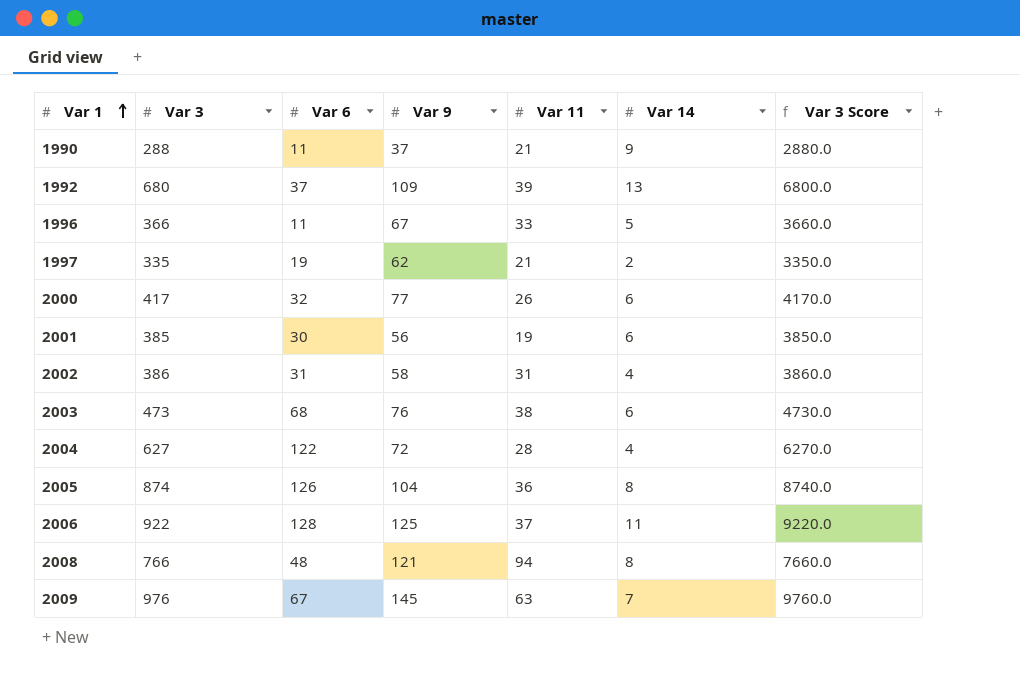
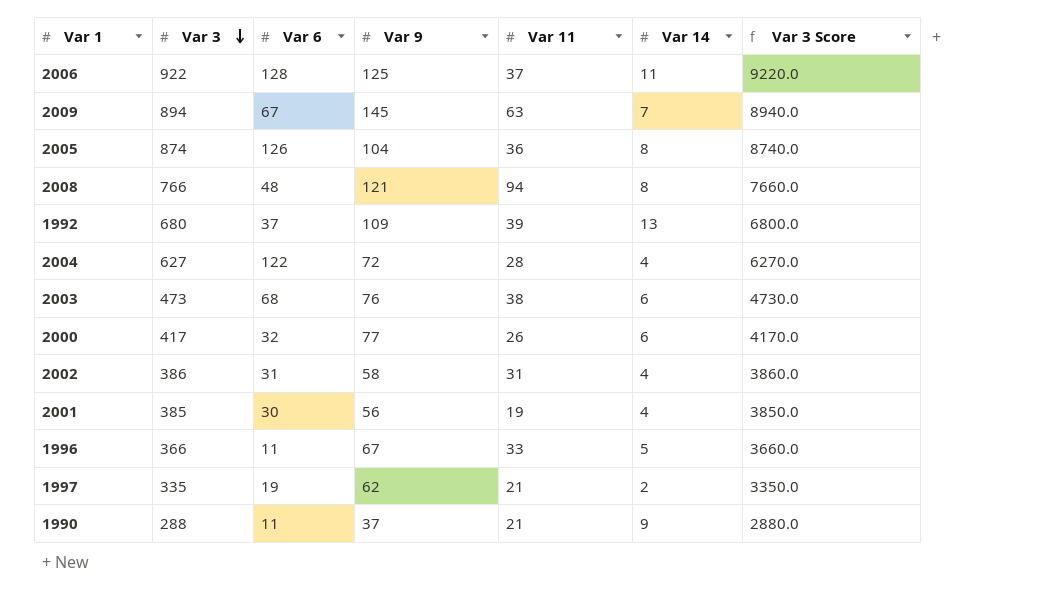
row order: Var 1 ascending -> Var 3 descending
2009 | Var 3: 976 -> 894
2009 | Var 3 Score: 9760.0 -> 8940.0
2001 | Var 14: 6 -> 4

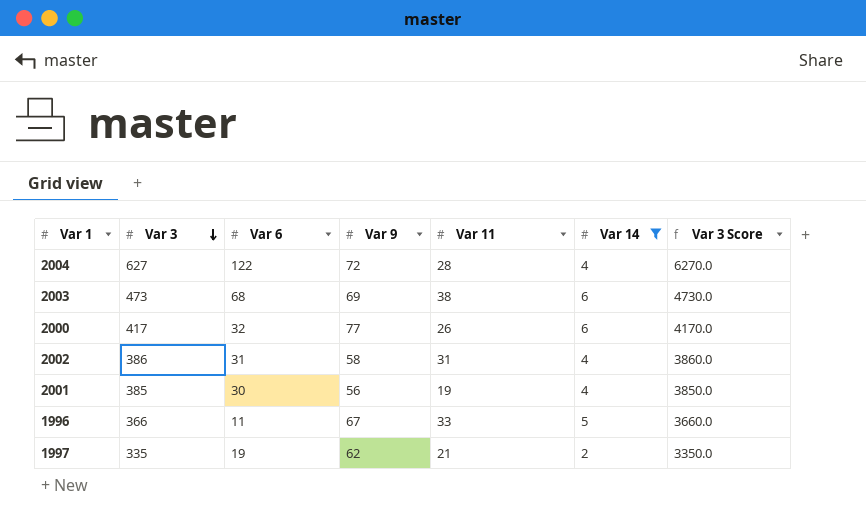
filter: none -> Var 14 <= 6
2003 | Var 9: 76 -> 69

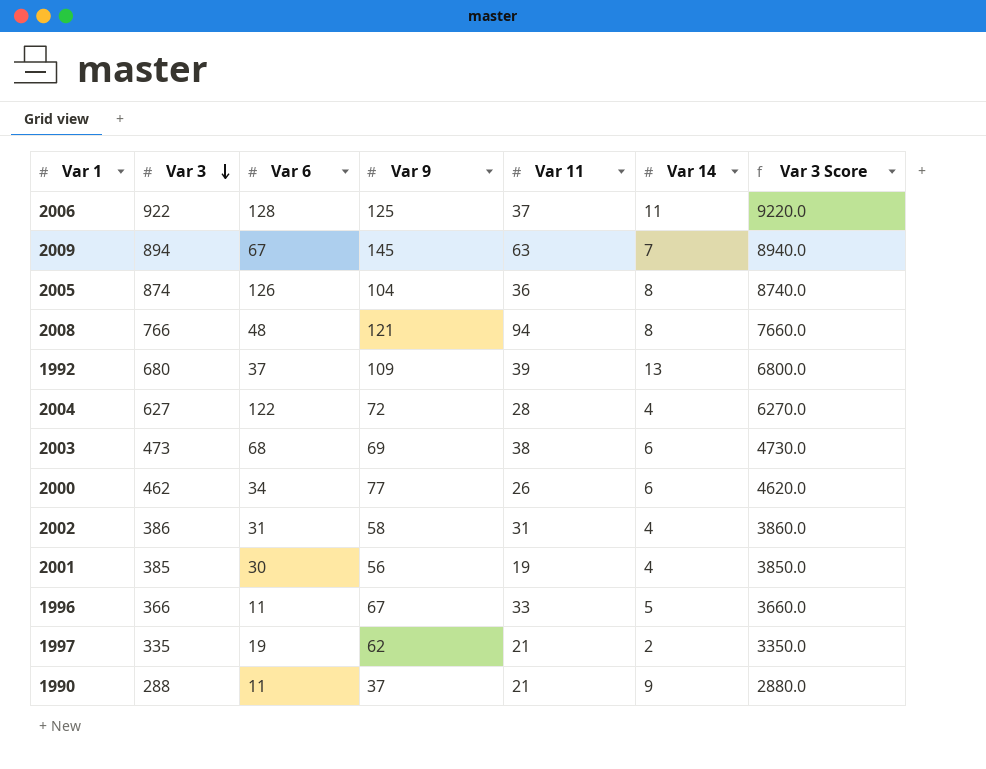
filter: Var 14 <= 6 -> none
2000 | Var 3: 417 -> 462
2000 | Var 6: 32 -> 34
2000 | Var 3 Score: 4170.0 -> 4620.0

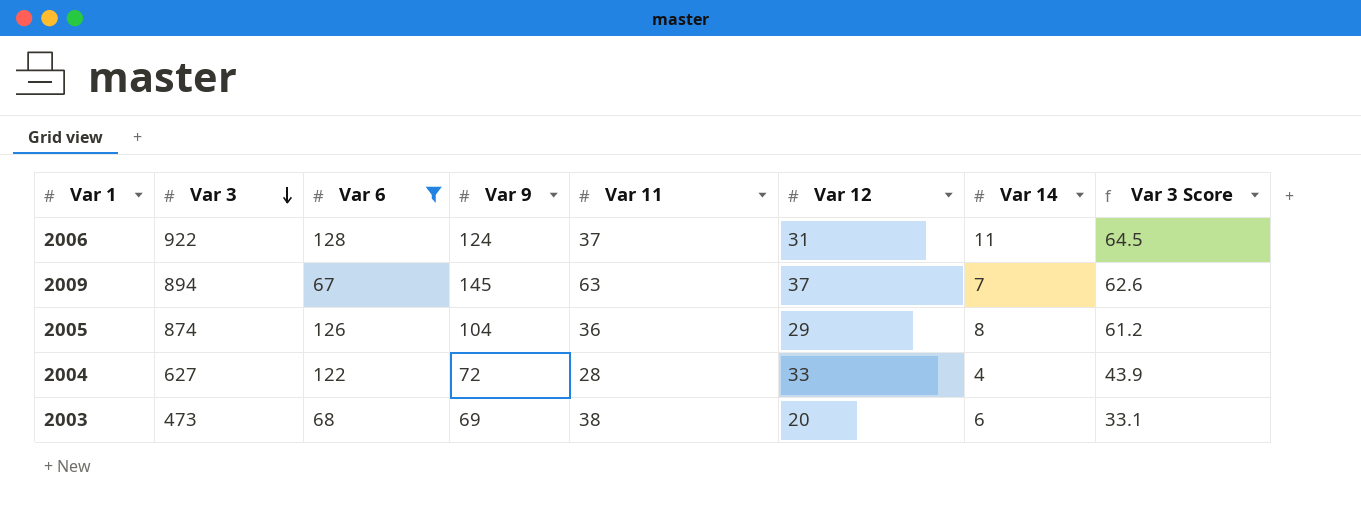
filter: none -> Var 6 >= 67
column Var 12 | position: none -> 6
column Var 3 Score | formula: [Var 3] * 10 -> [Var 3] * 0.07
2006 | Var 9: 125 -> 124

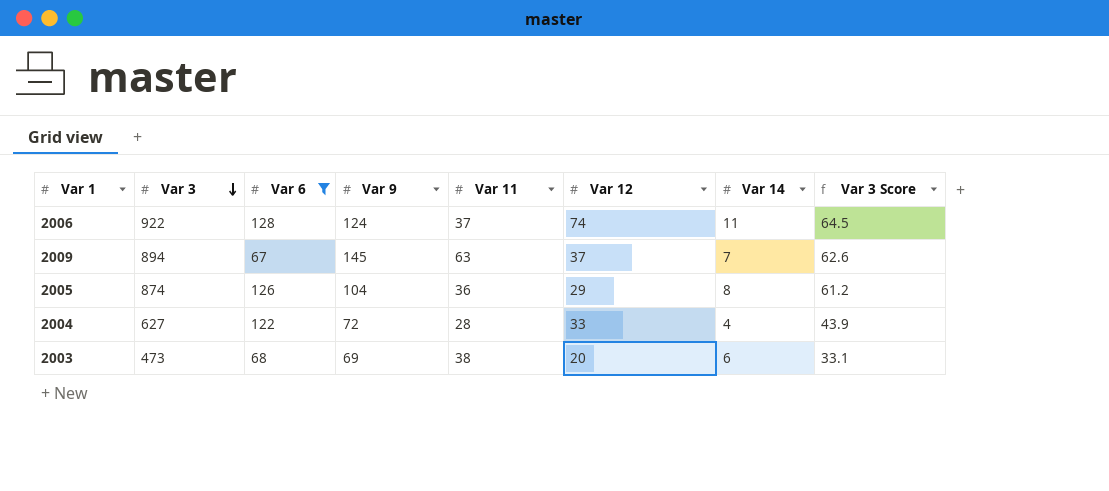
2006 | Var 12: 31 -> 74

